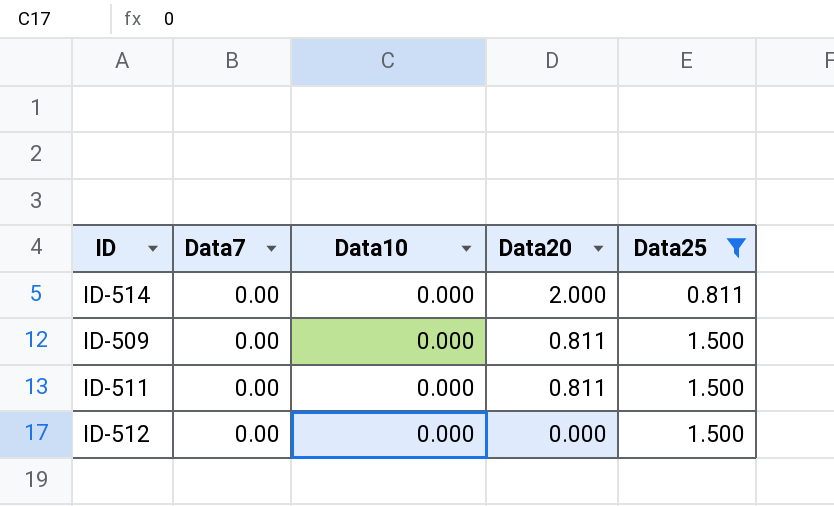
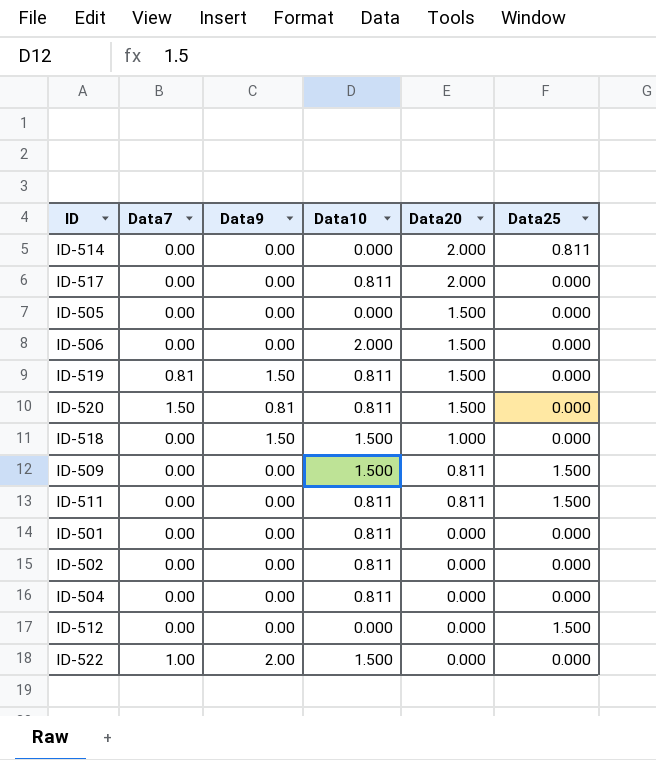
filter: Data25 != 0.000 -> none
column Data9 | position: none -> 3
ID-509 | Data10: 0.000 -> 1.500
ID-511 | Data10: 0.000 -> 0.811

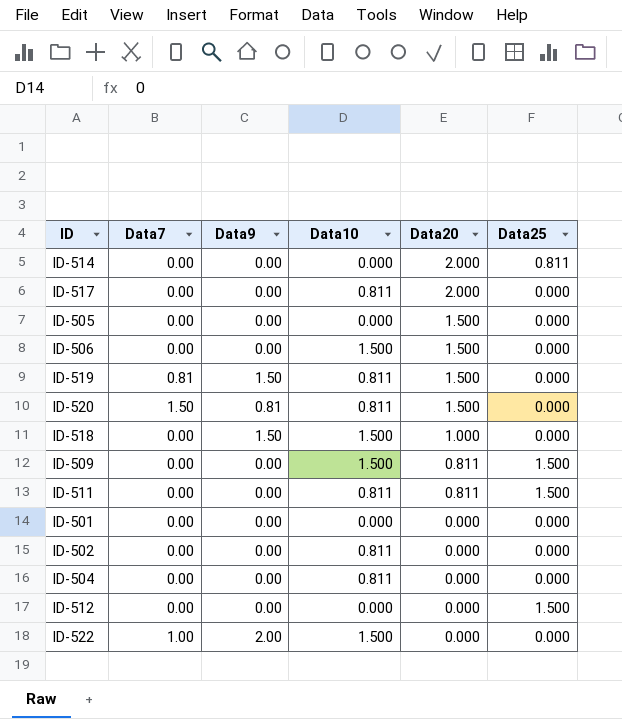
ID-506 | Data10: 2.000 -> 1.500
ID-501 | Data10: 0.811 -> 0.000

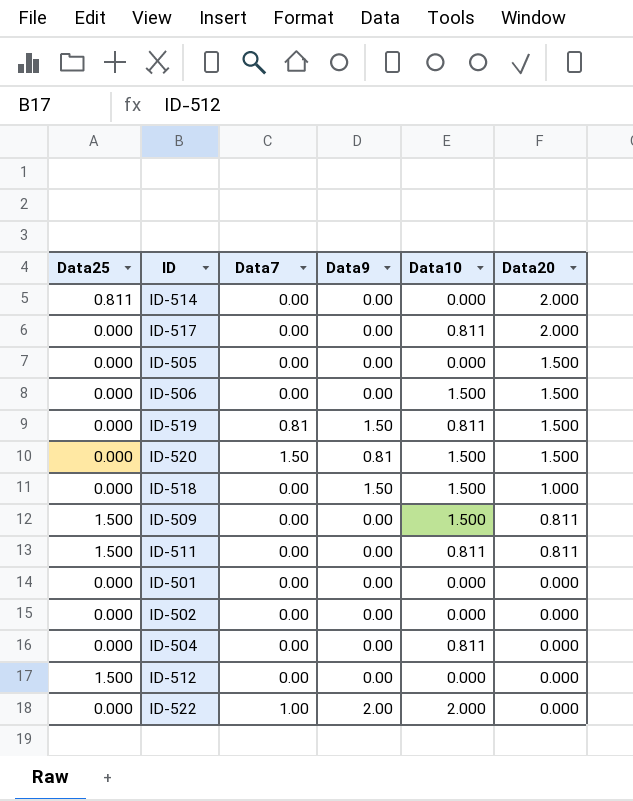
column Data25 | position: 6 -> 1
ID-520 | Data10: 0.811 -> 1.500
ID-502 | Data10: 0.811 -> 0.000
ID-522 | Data10: 1.500 -> 2.000

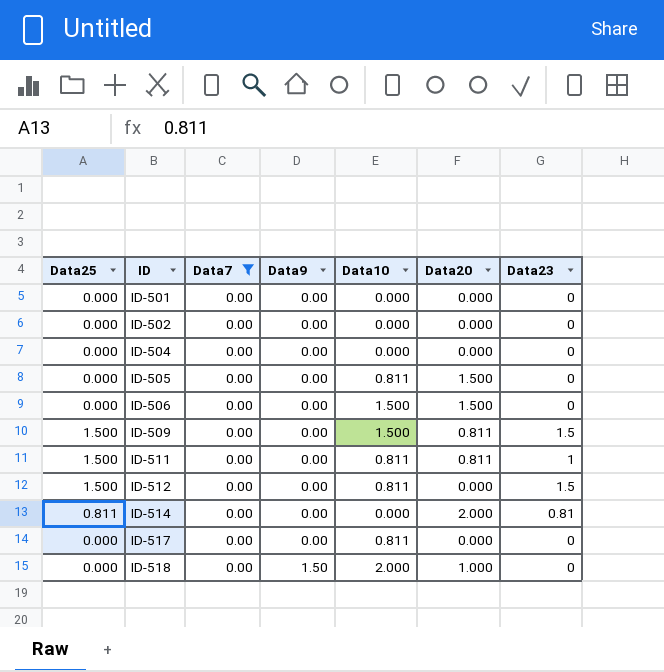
filter: none -> Data7 = 0.00
row order: Data20 descending -> ID ascending
column Data23 | position: none -> 7
ID-504 | Data10: 0.811 -> 0.000
ID-505 | Data10: 0.000 -> 0.811
ID-512 | Data10: 0.000 -> 0.811
ID-517 | Data20: 2.000 -> 0.000
ID-518 | Data10: 1.500 -> 2.000

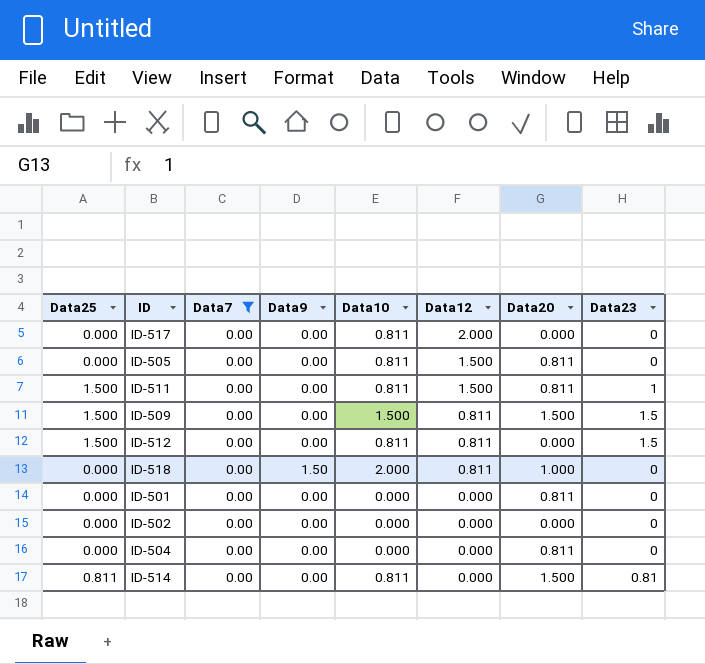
row order: ID ascending -> Data12 descending
column Data12 | position: none -> 6
row ID-506: 0.000 | 0.00 | 0.00 | 1.500 | 1.500 | 0 -> none
ID-505 | Data20: 1.500 -> 0.811
ID-509 | Data20: 0.811 -> 1.500
ID-501 | Data20: 0.000 -> 0.811
ID-504 | Data20: 0.000 -> 0.811
ID-514 | Data10: 0.000 -> 0.811
ID-514 | Data20: 2.000 -> 1.500

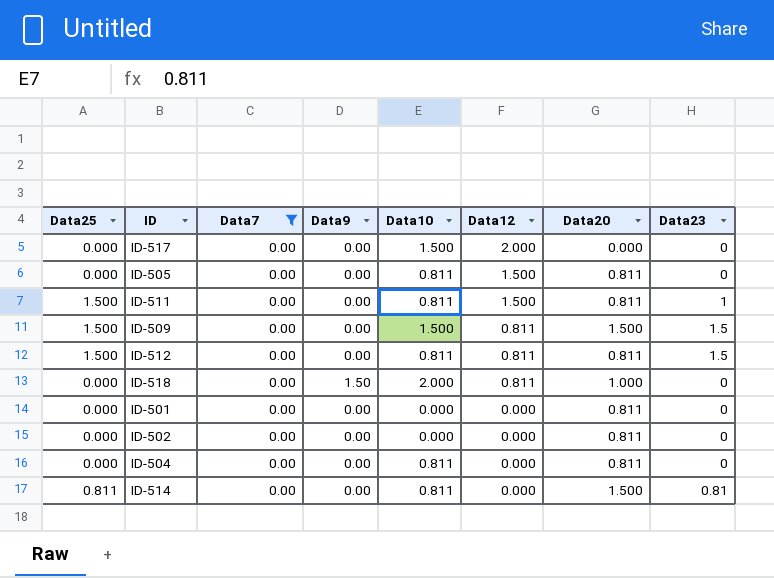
ID-517 | Data10: 0.811 -> 1.500
ID-512 | Data20: 0.000 -> 0.811
ID-502 | Data20: 0.000 -> 0.811
ID-504 | Data10: 0.000 -> 0.811

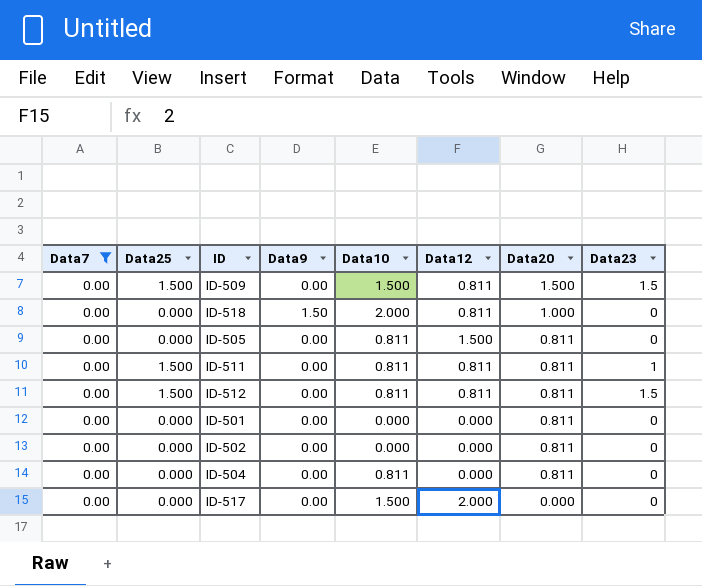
row order: Data12 descending -> Data20 descending
column Data7 | position: 3 -> 1
row ID-514: 0.811 | 0.00 | 0.00 | 0.811 | 0.000 | 1.500 | 0.81 -> none
ID-511 | Data12: 1.500 -> 0.811

